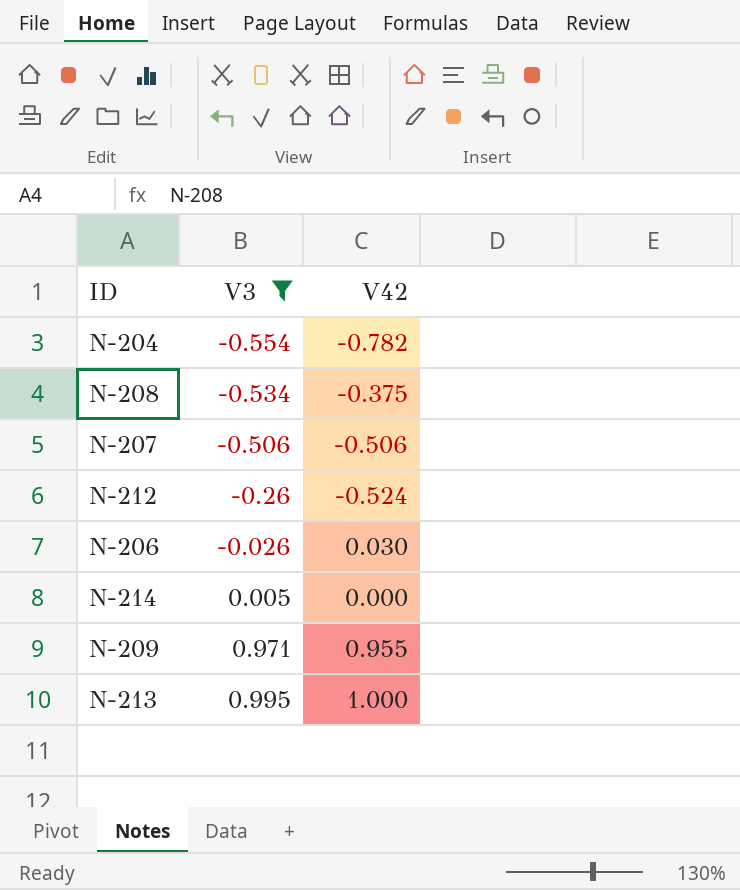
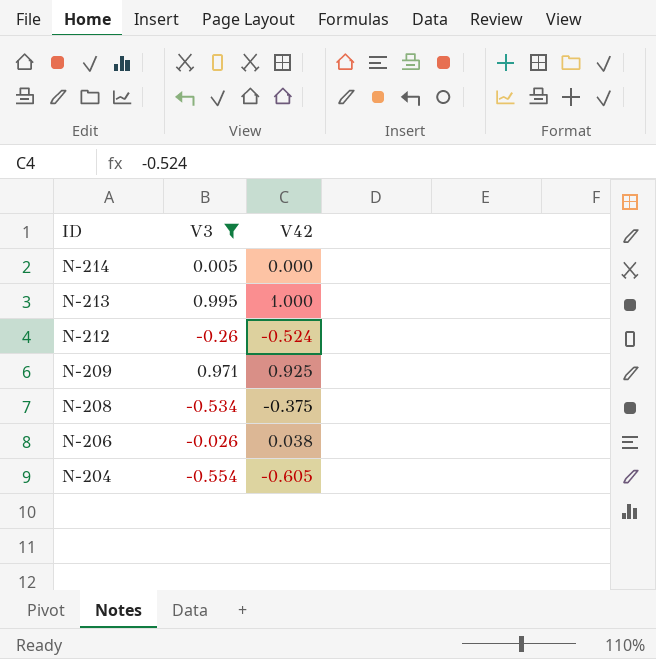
row order: V3 ascending -> ID descending
row N-207: -0.506 | -0.506 -> none
N-209 | V42: 0.955 -> 0.925
N-206 | V42: 0.030 -> 0.038
N-204 | V42: -0.782 -> -0.605

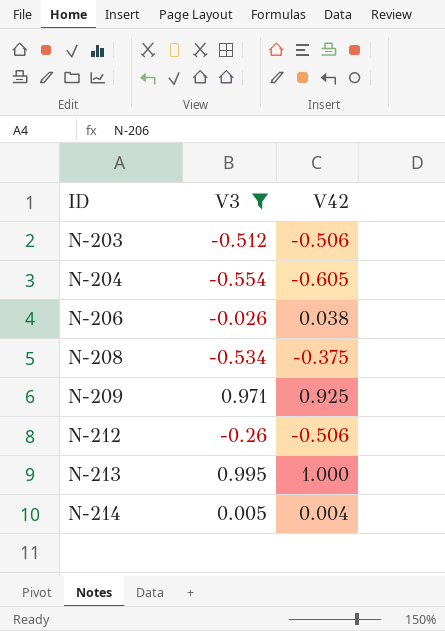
row order: ID descending -> ID ascending
row N-203: none -> -0.512 | -0.506
N-212 | V42: -0.524 -> -0.506
N-214 | V42: 0.000 -> 0.004

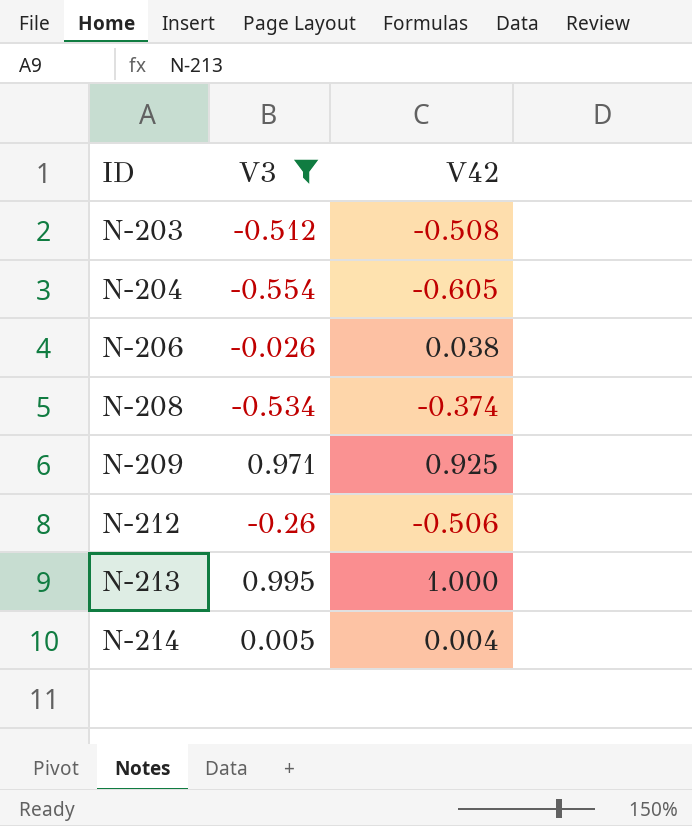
N-203 | V42: -0.506 -> -0.508
N-208 | V42: -0.375 -> -0.374

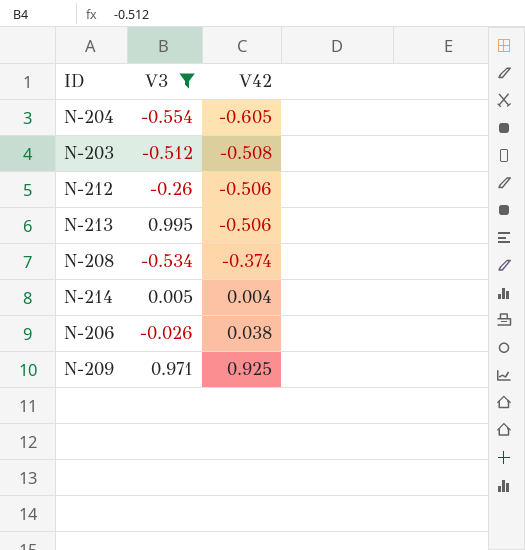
row order: ID ascending -> V42 ascending
N-213 | V42: 1.000 -> -0.506

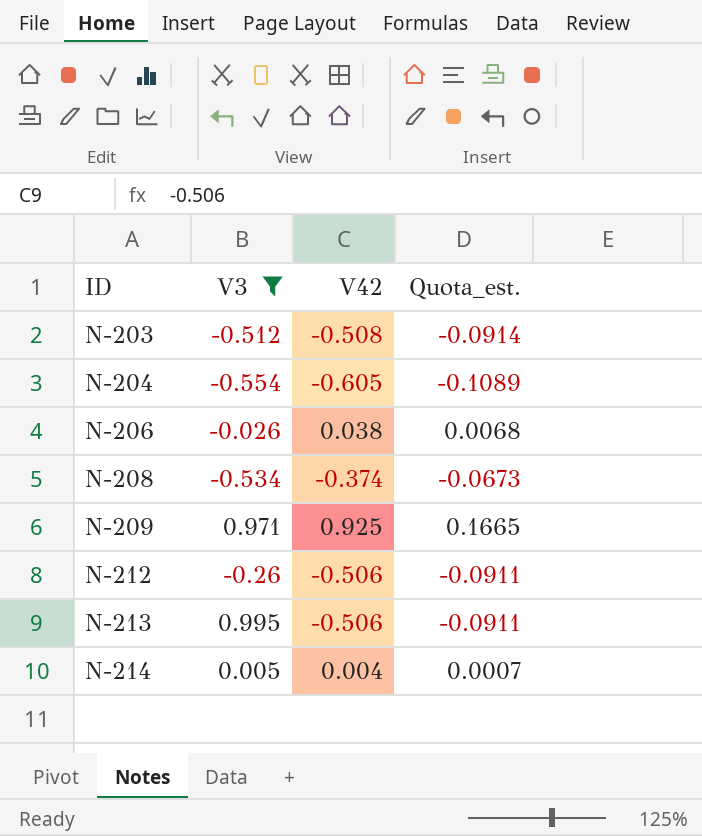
row order: V42 ascending -> ID ascending
column Quota_est. | formula: none -> [V42] * 0.18

